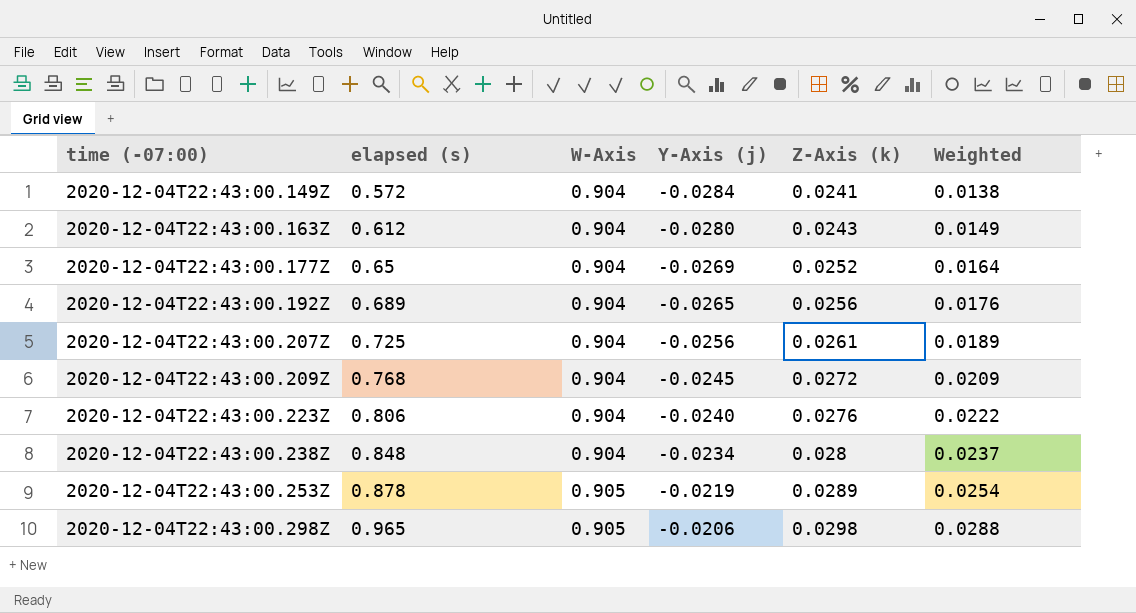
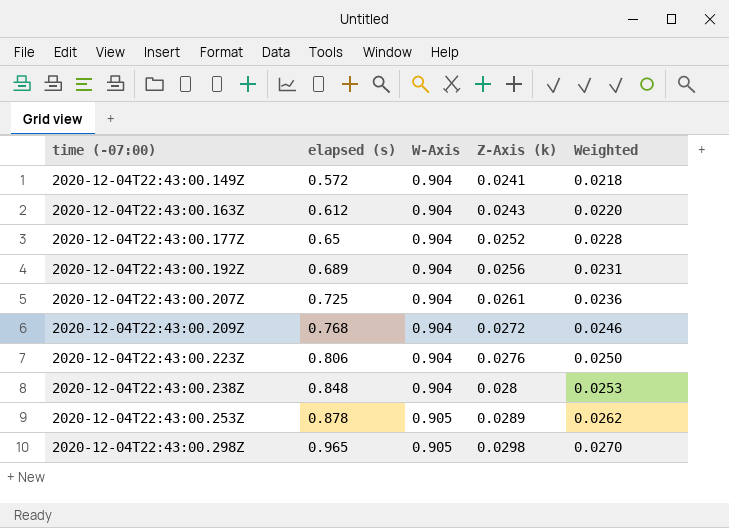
column Y-Axis (j) | position: 4 -> none
column Weighted | formula: [elapsed (s)] * [Z-Axis (k)] -> [W-Axis] * [Z-Axis (k)]

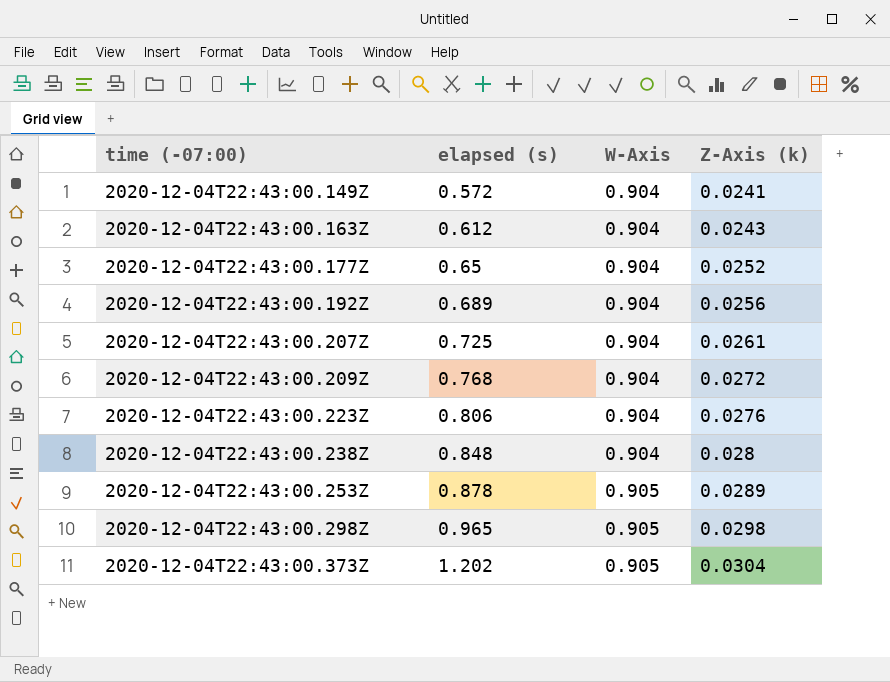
column Weighted | formula: [W-Axis] * [Z-Axis (k)] -> none
row 2020-12-04T22:43:00.373Z: none -> 1.202 | 0.905 | 0.0304

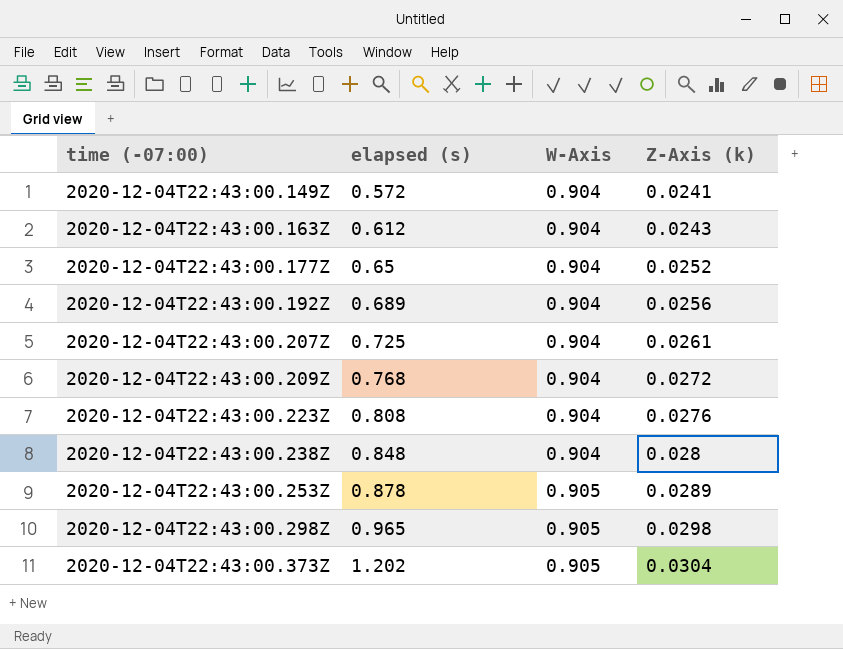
2020-12-04T22:43:00.223Z | elapsed (s): 0.806 -> 0.808

